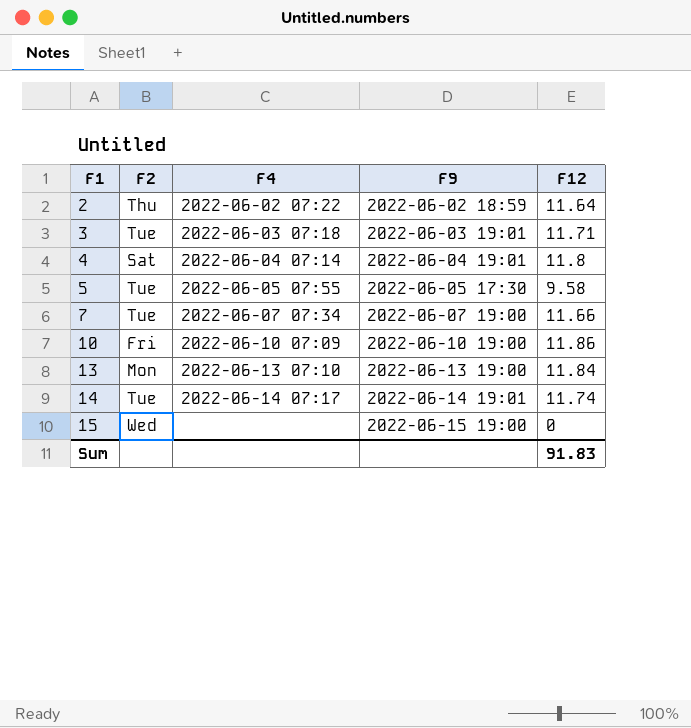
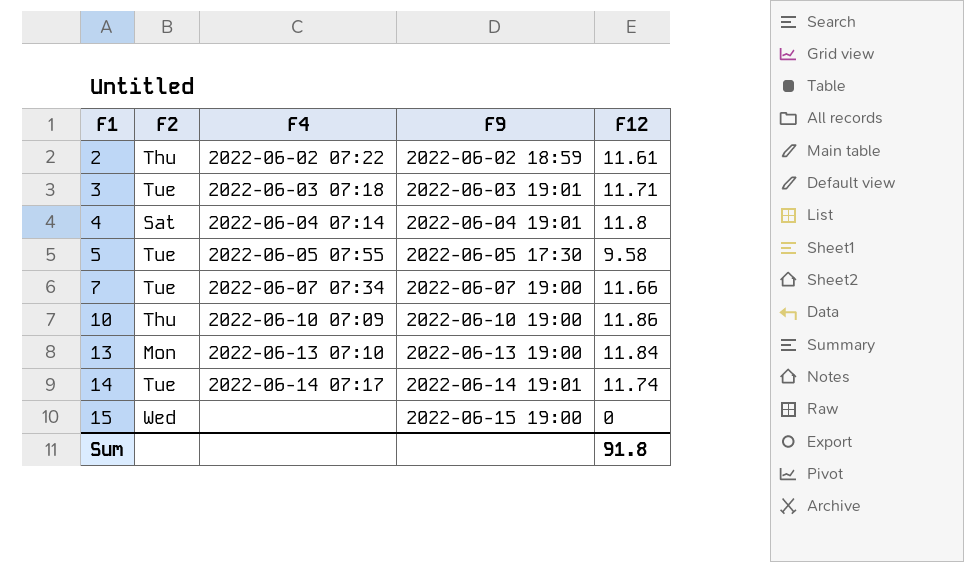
2 | F12: 11.64 -> 11.61
10 | F2: Fri -> Thu
Sum | F12: 91.83 -> 91.8

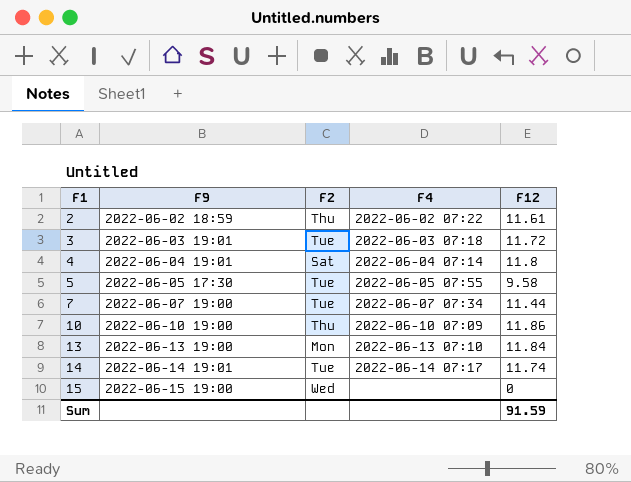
column F9 | position: 4 -> 2
3 | F12: 11.71 -> 11.72
7 | F12: 11.66 -> 11.44
Sum | F12: 91.8 -> 91.59

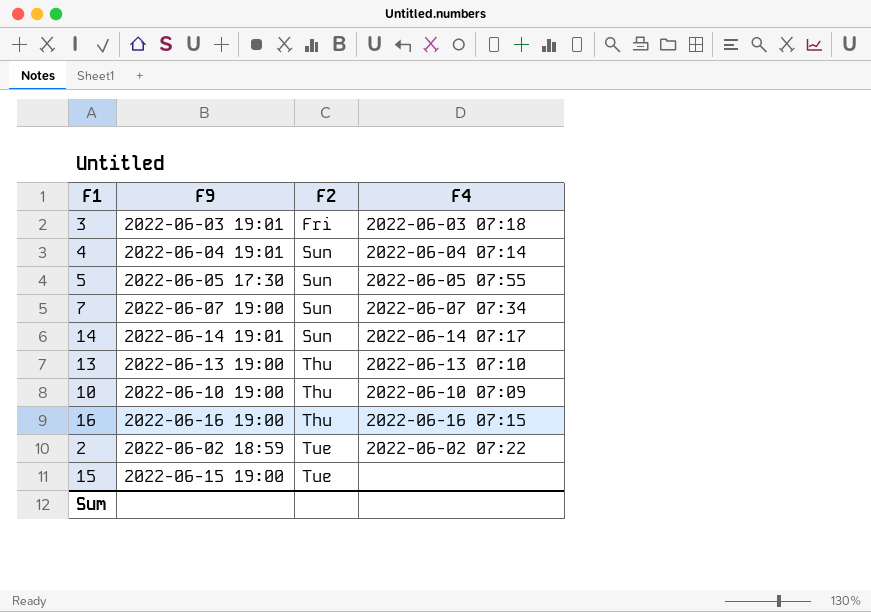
row order: F1 ascending -> F2 ascending
column F12 | position: 5 -> none
3 | F2: Tue -> Fri
4 | F2: Sat -> Sun
5 | F2: Tue -> Sun
7 | F2: Tue -> Sun
14 | F2: Tue -> Sun
13 | F2: Mon -> Thu
row 16: none -> 2022-06-16 19:00 | Thu | 2022-06-16 07:15
2 | F2: Thu -> Tue
15 | F2: Wed -> Tue

